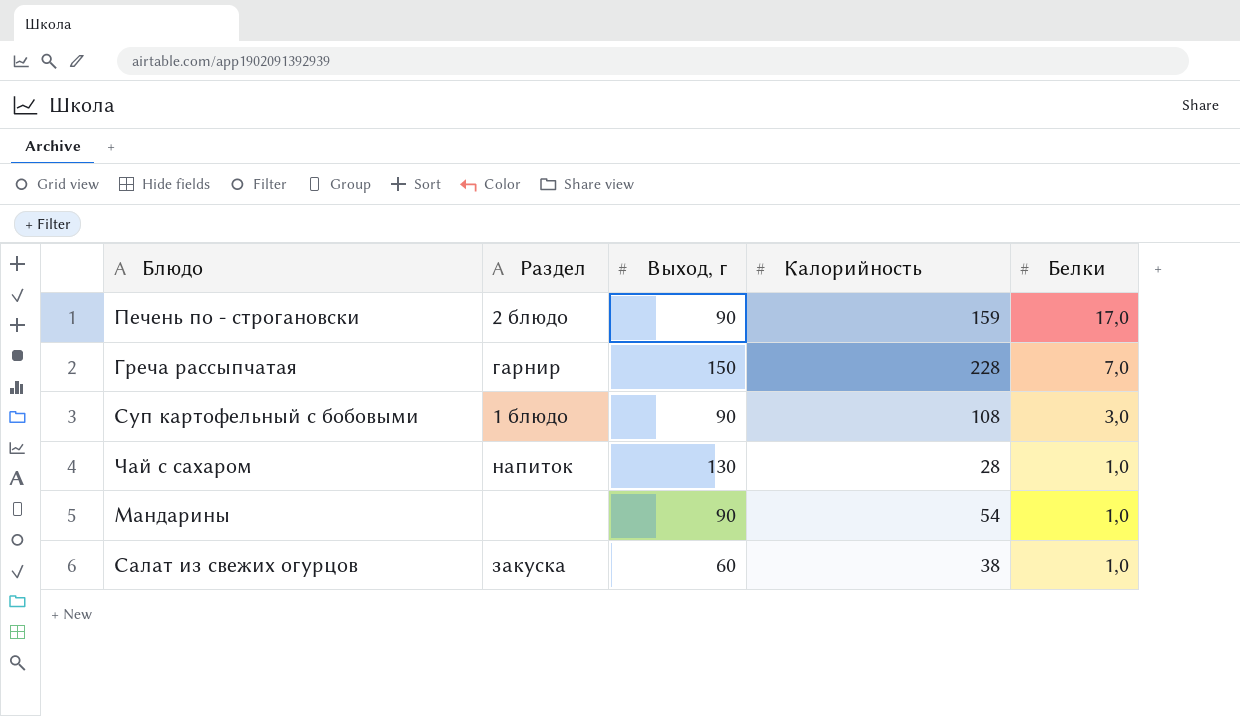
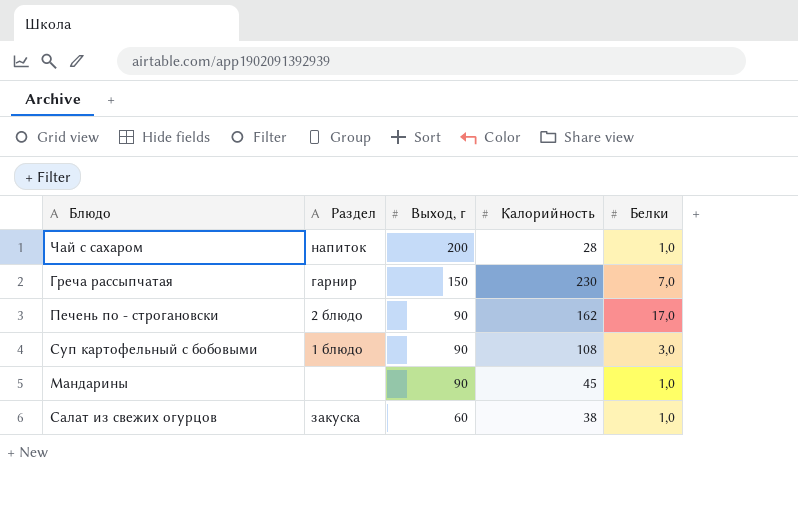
row order: Белки descending -> Выход, г descending
Чай с сахаром | Выход, г: 130 -> 200
Греча рассыпчатая | Калорийность: 228 -> 230
Печень по - строгановски | Калорийность: 159 -> 162
Мандарины | Калорийность: 54 -> 45

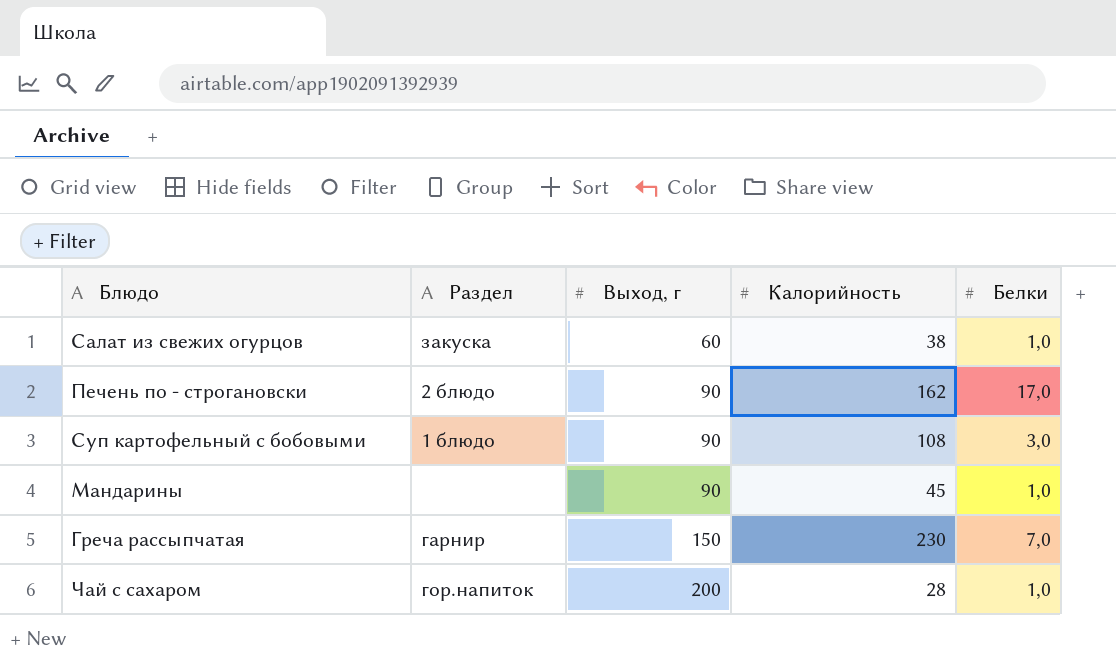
row order: Выход, г descending -> Выход, г ascending
Чай с сахаром | Раздел: напиток -> гор.напиток

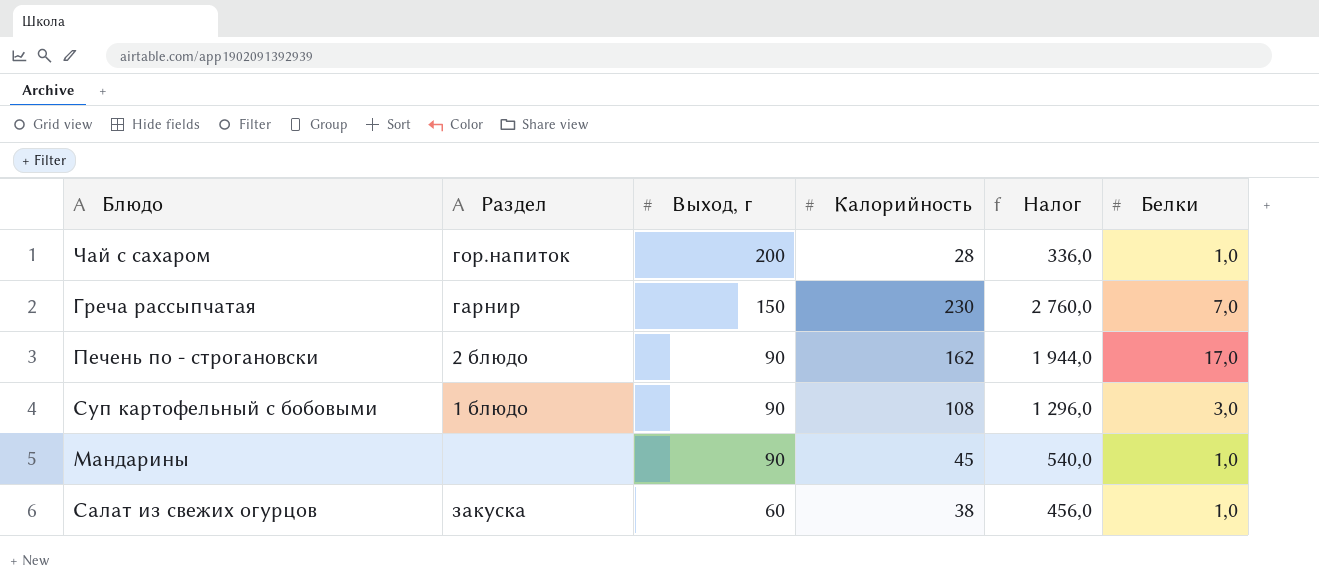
row order: Выход, г ascending -> Выход, г descending
column Налог | formula: none -> [Калорийность] * 12

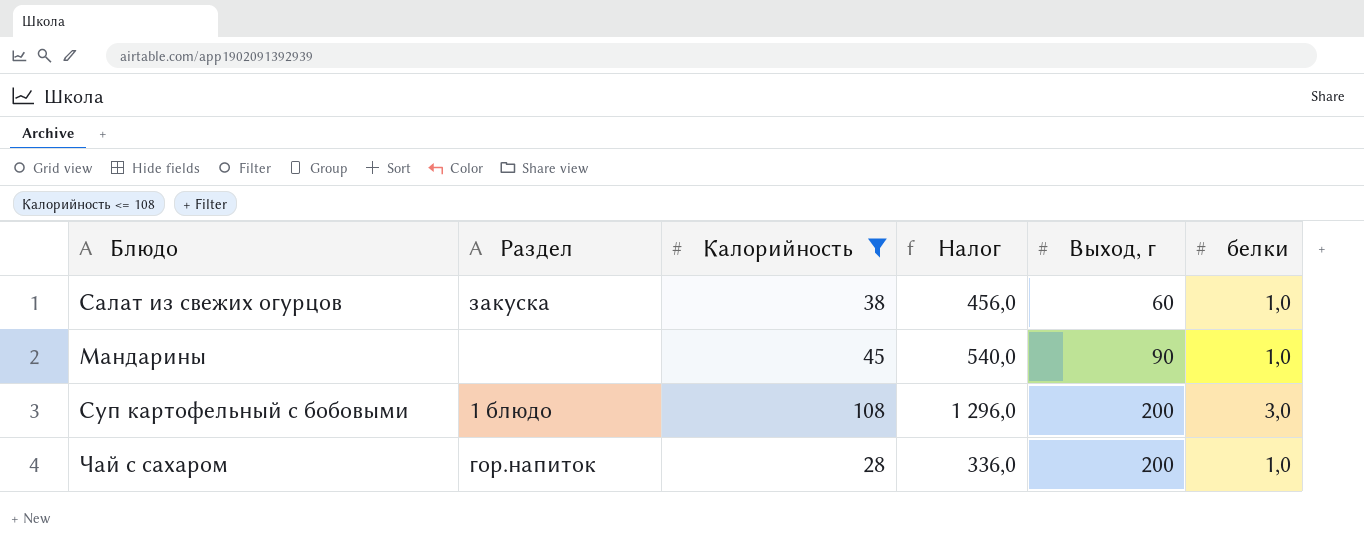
filter: none -> Калорийность <= 108
row order: Выход, г descending -> Выход, г ascending
column Выход, г | position: 3 -> 5
column name: Белки -> белки
Суп картофельный с бобовыми | Выход, г: 90 -> 200

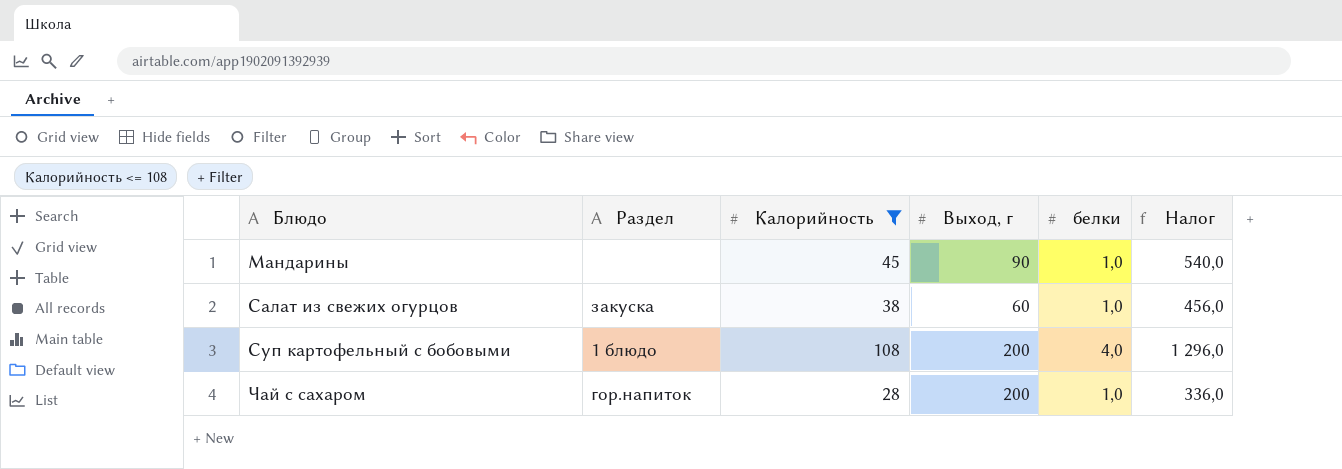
row order: Выход, г ascending -> Блюдо ascending
column Налог | position: 4 -> 6
Суп картофельный с бобовыми | белки: 3,0 -> 4,0

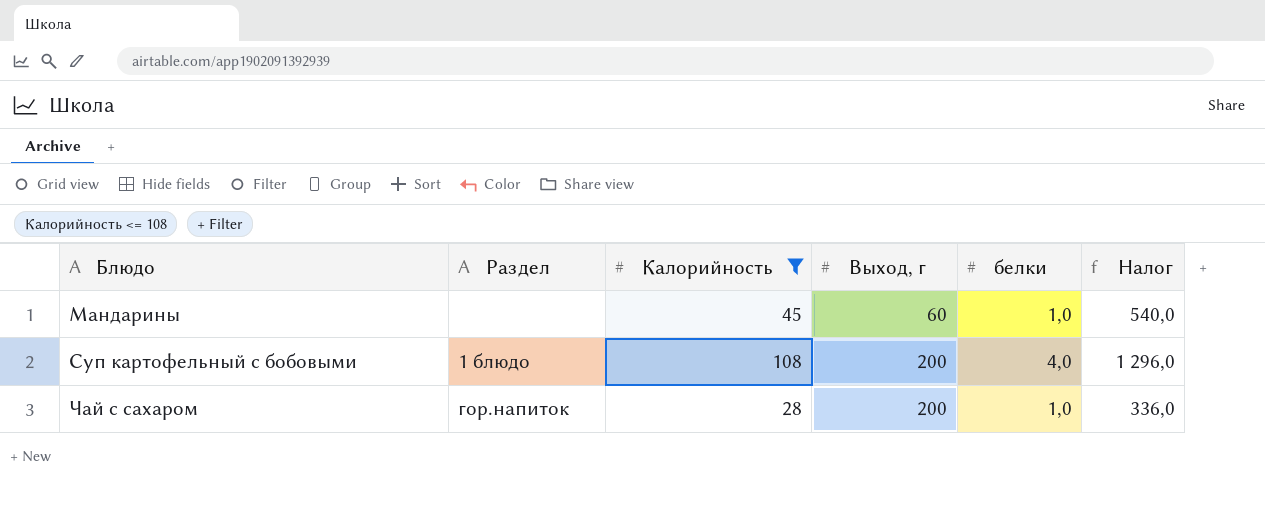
row Салат из свежих огурцов: закуска | 38 | 60 | 1,0 | 456,0 -> none
Мандарины | Выход, г: 90 -> 60

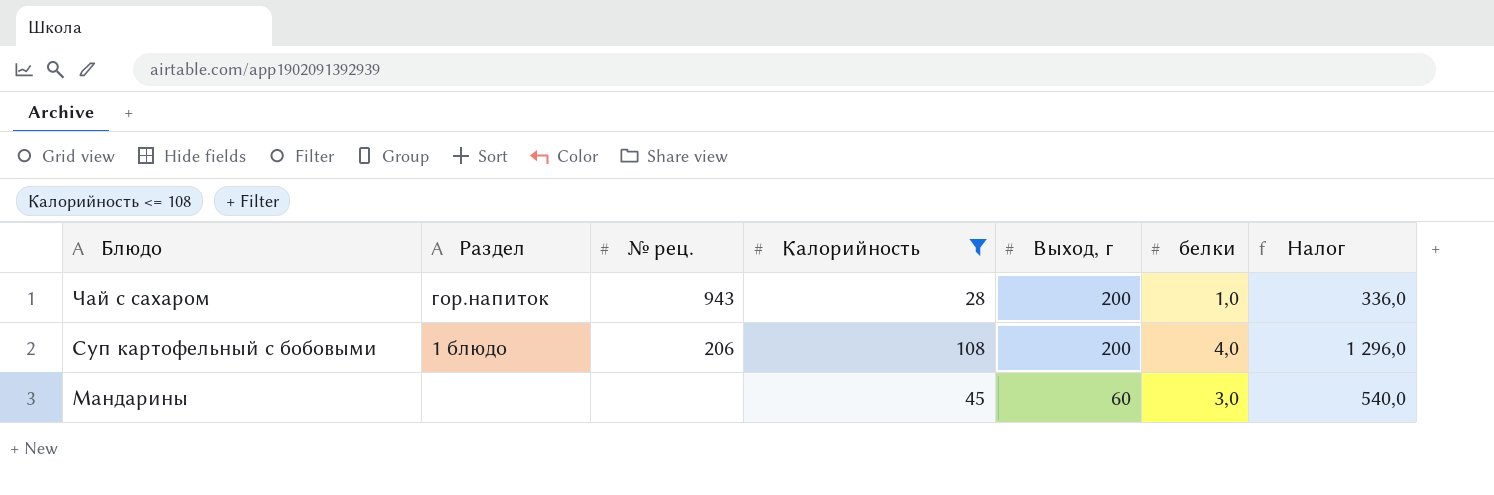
row order: Блюдо ascending -> Блюдо descending
column № рец. | position: none -> 3
Мандарины | белки: 1,0 -> 3,0

